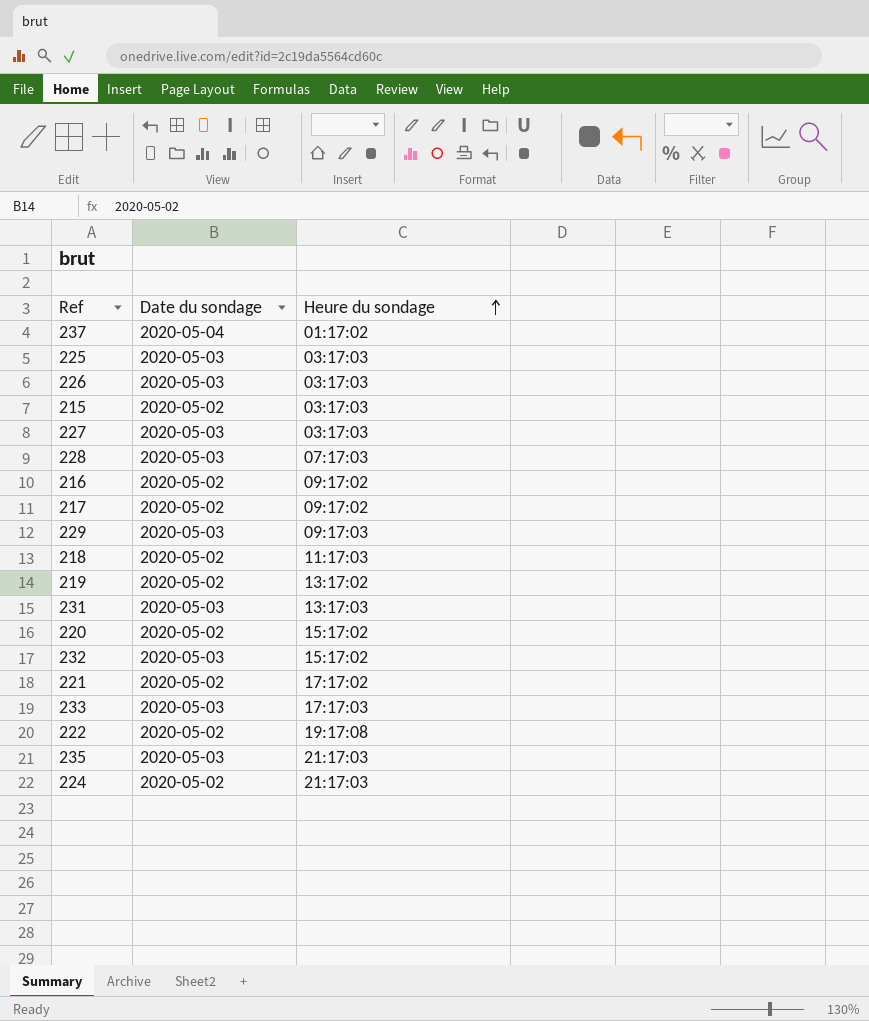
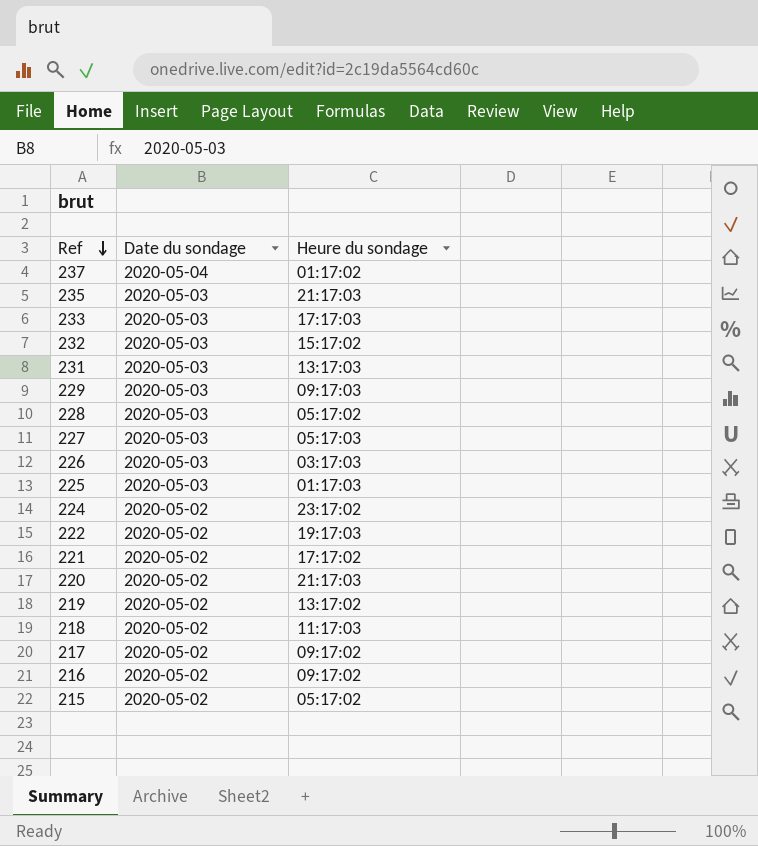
row order: Heure du sondage ascending -> Ref descending
228 | Heure du sondage: 07:17:03 -> 05:17:02
227 | Heure du sondage: 03:17:03 -> 05:17:03
225 | Heure du sondage: 03:17:03 -> 01:17:03
224 | Heure du sondage: 21:17:03 -> 23:17:02
222 | Heure du sondage: 19:17:08 -> 19:17:03
220 | Heure du sondage: 15:17:02 -> 21:17:03
215 | Heure du sondage: 03:17:03 -> 05:17:02

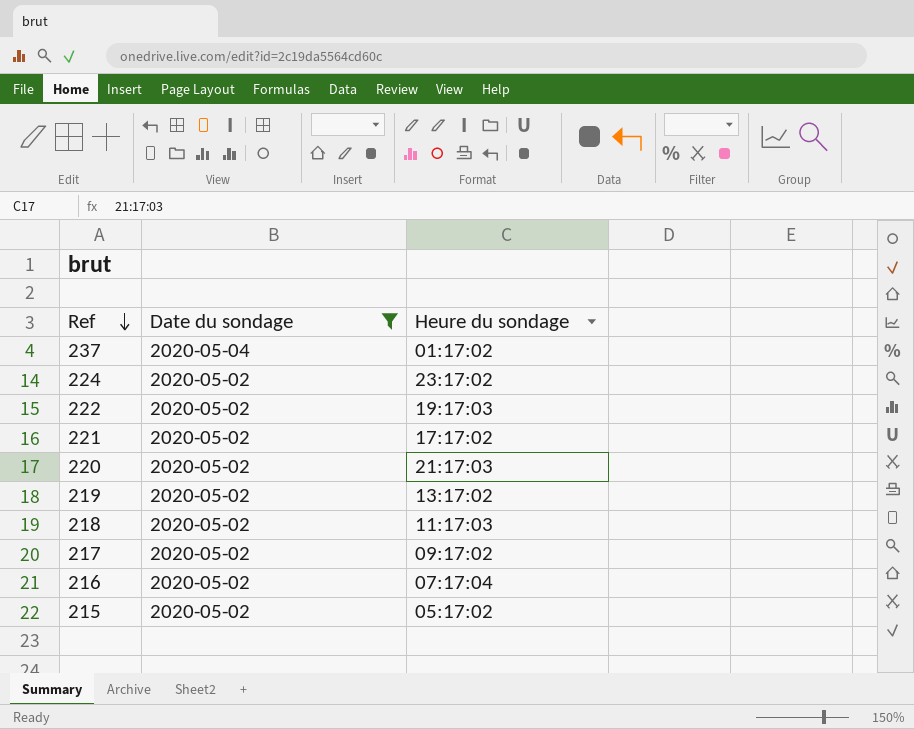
filter: none -> Date du sondage != 2020-05-03
216 | Heure du sondage: 09:17:02 -> 07:17:04

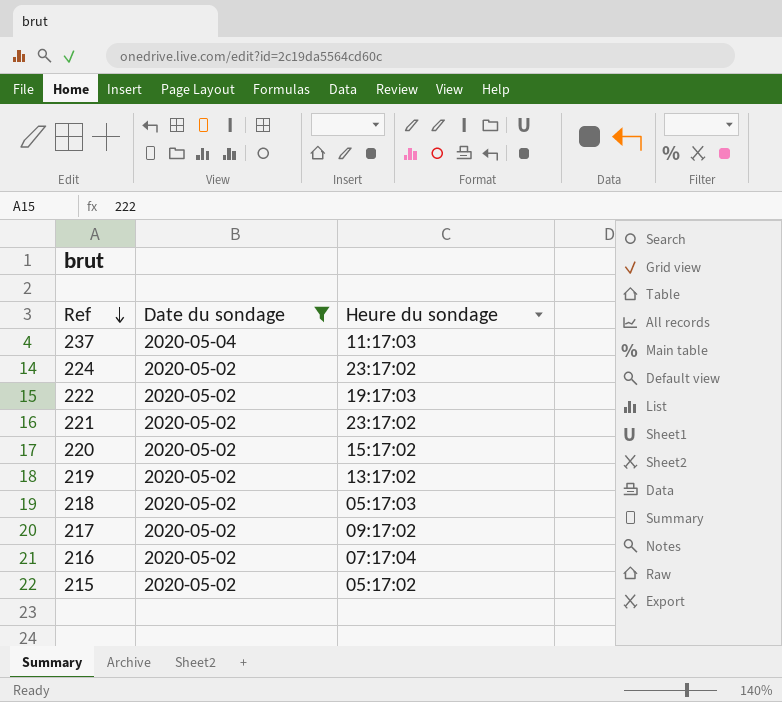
237 | Heure du sondage: 01:17:02 -> 11:17:03
221 | Heure du sondage: 17:17:02 -> 23:17:02
220 | Heure du sondage: 21:17:03 -> 15:17:02
218 | Heure du sondage: 11:17:03 -> 05:17:03

